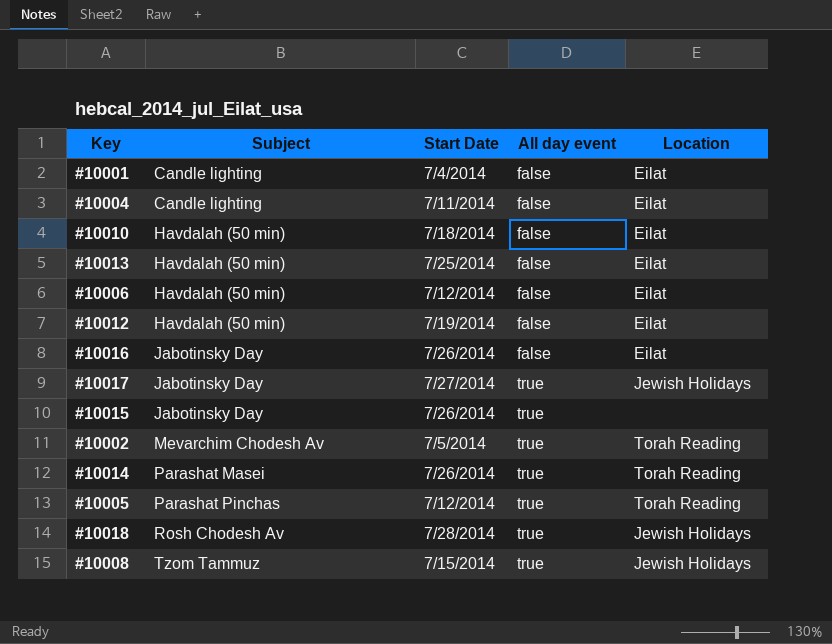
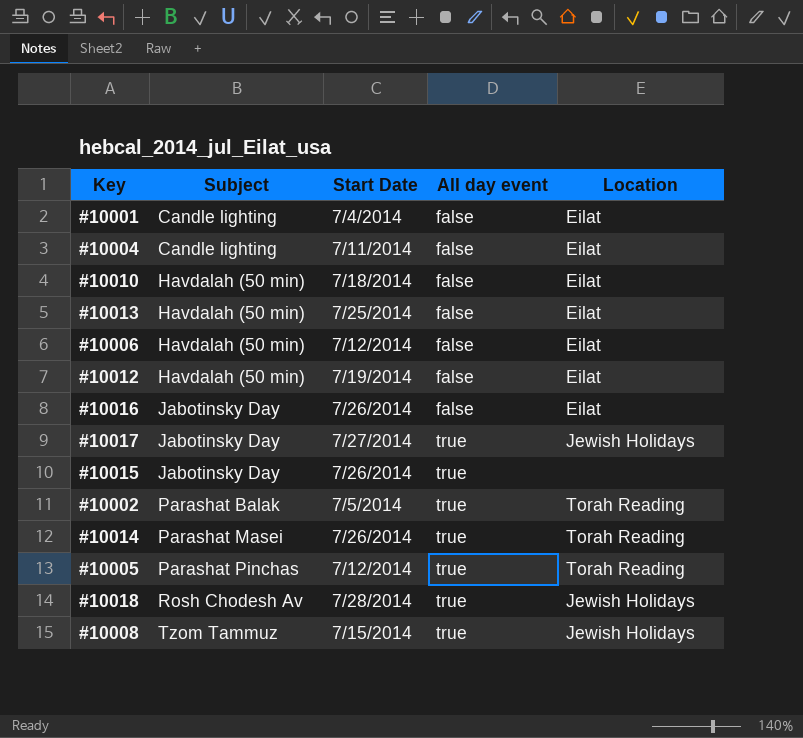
#10002 | Subject: Mevarchim Chodesh Av -> Parashat Balak

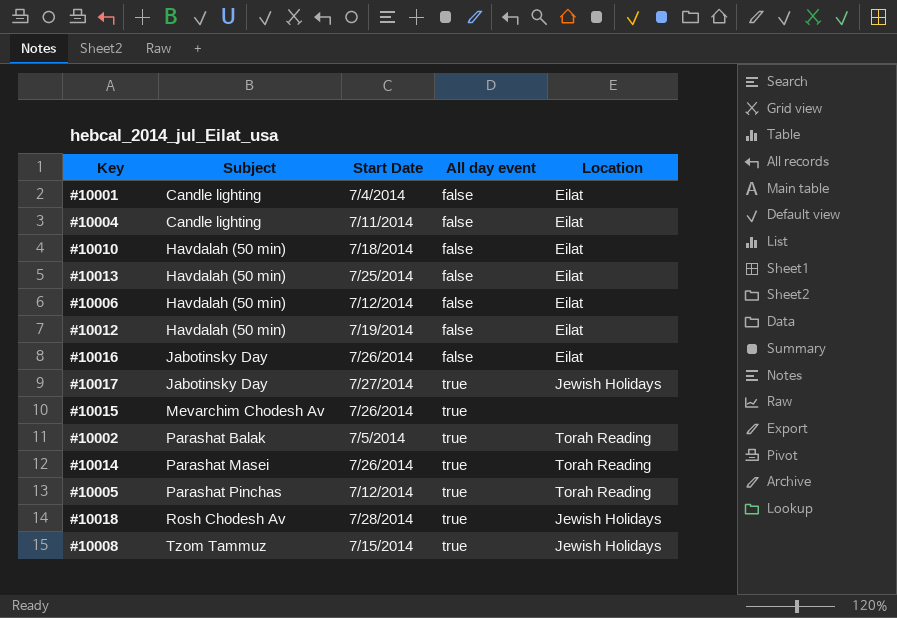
#10015 | Subject: Jabotinsky Day -> Mevarchim Chodesh Av

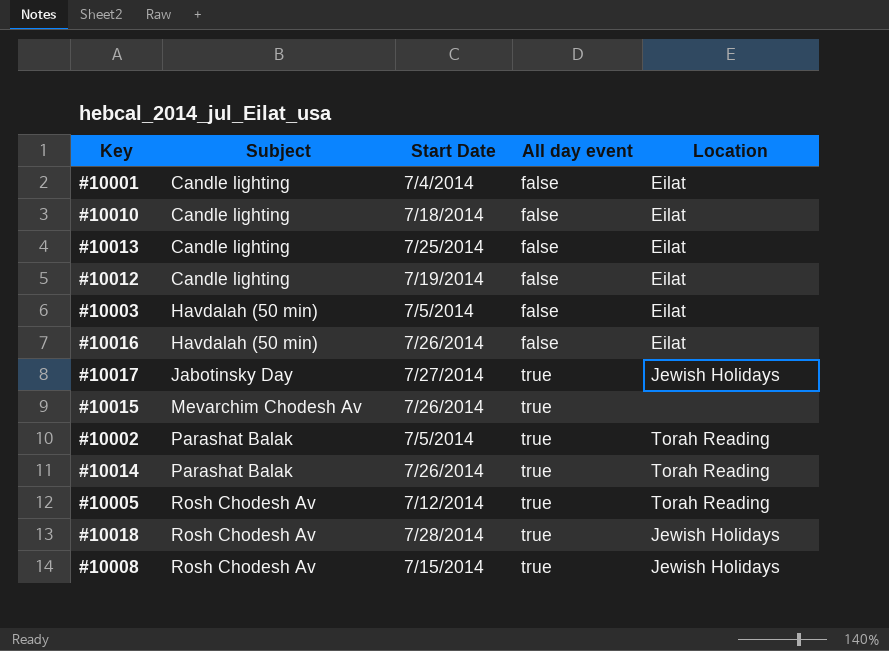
row #10004: Candle lighting | 7/11/2014 | false | Eilat -> none
row #10006: Havdalah (50 min) | 7/12/2014 | false | Eilat -> none
#10010 | Subject: Havdalah (50 min) -> Candle lighting
#10013 | Subject: Havdalah (50 min) -> Candle lighting
#10012 | Subject: Havdalah (50 min) -> Candle lighting
row #10003: none -> Havdalah (50 min) | 7/5/2014 | false | Eilat
#10016 | Subject: Jabotinsky Day -> Havdalah (50 min)
#10014 | Subject: Parashat Masei -> Parashat Balak
#10005 | Subject: Parashat Pinchas -> Rosh Chodesh Av
#10008 | Subject: Tzom Tammuz -> Rosh Chodesh Av

